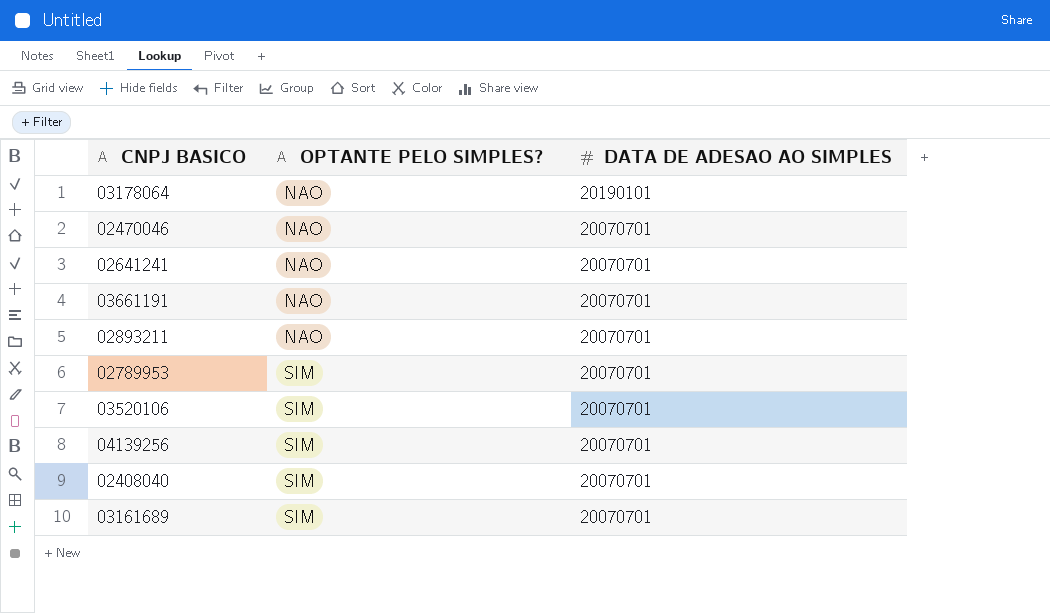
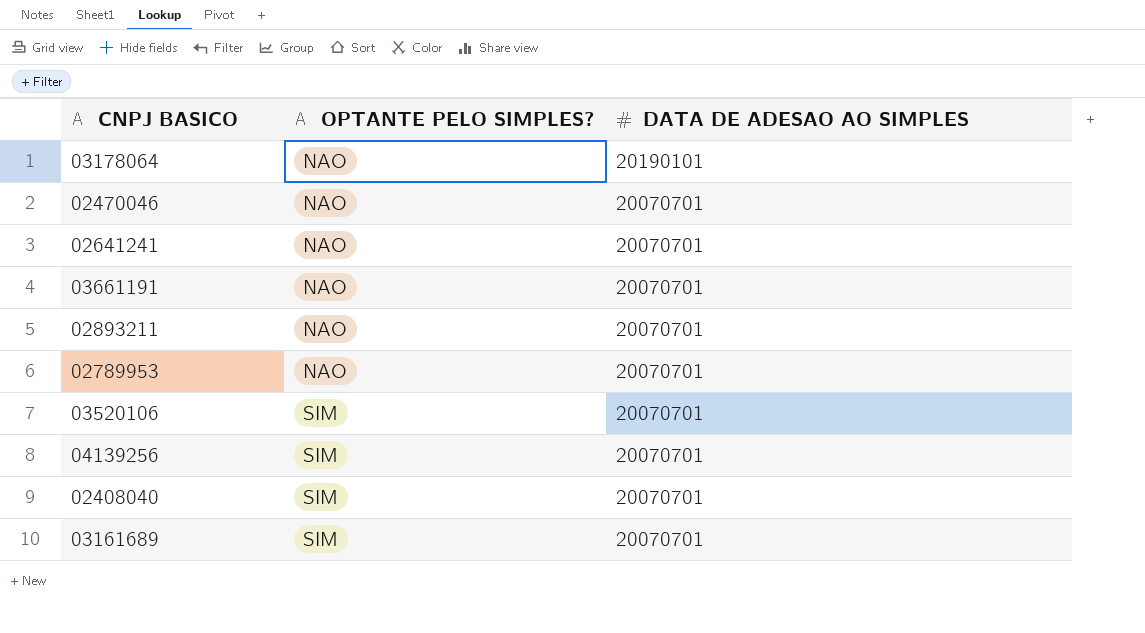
02789953 | OPTANTE PELO SIMPLES?: SIM -> NAO

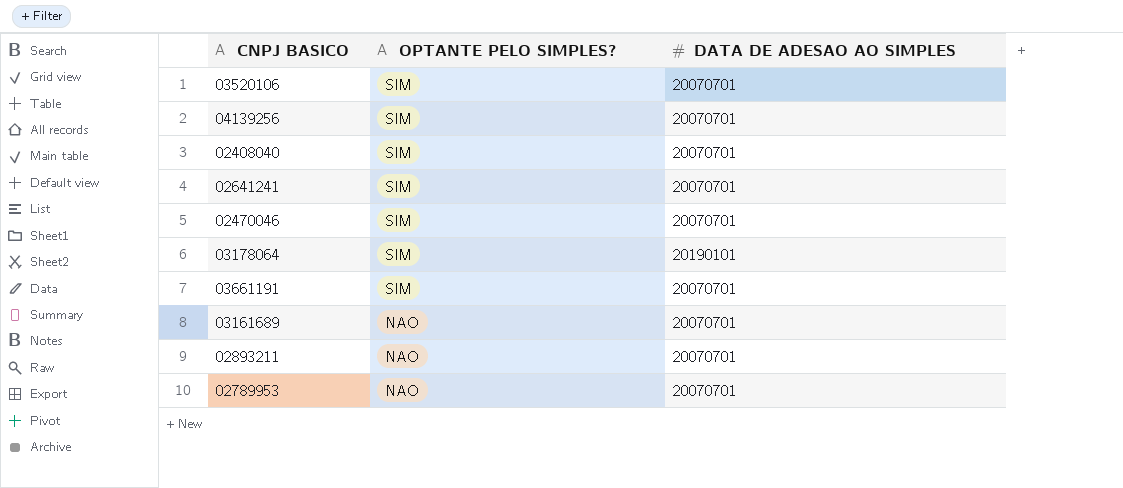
row order: OPTANTE PELO SIMPLES? ascending -> OPTANTE PELO SIMPLES? descending
02641241 | OPTANTE PELO SIMPLES?: NAO -> SIM
02470046 | OPTANTE PELO SIMPLES?: NAO -> SIM
03178064 | OPTANTE PELO SIMPLES?: NAO -> SIM
03661191 | OPTANTE PELO SIMPLES?: NAO -> SIM
03161689 | OPTANTE PELO SIMPLES?: SIM -> NAO

